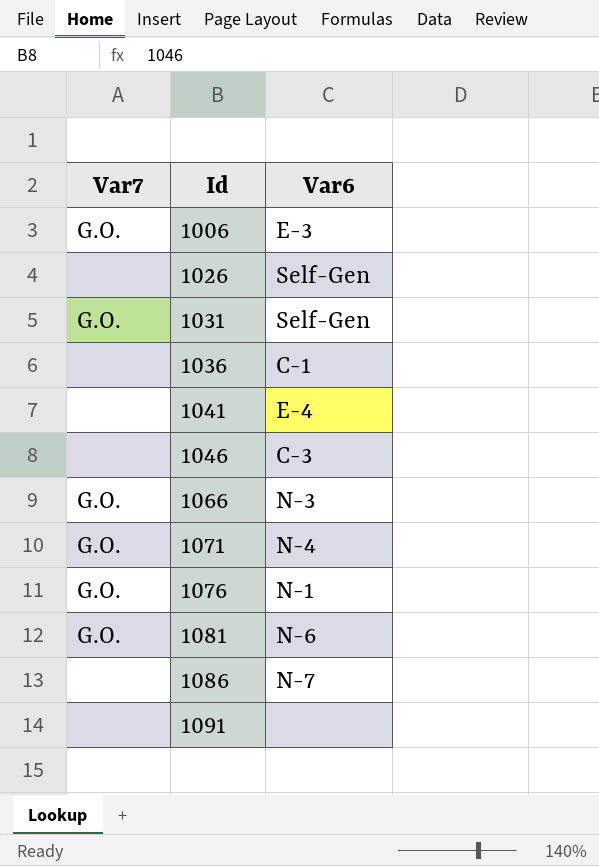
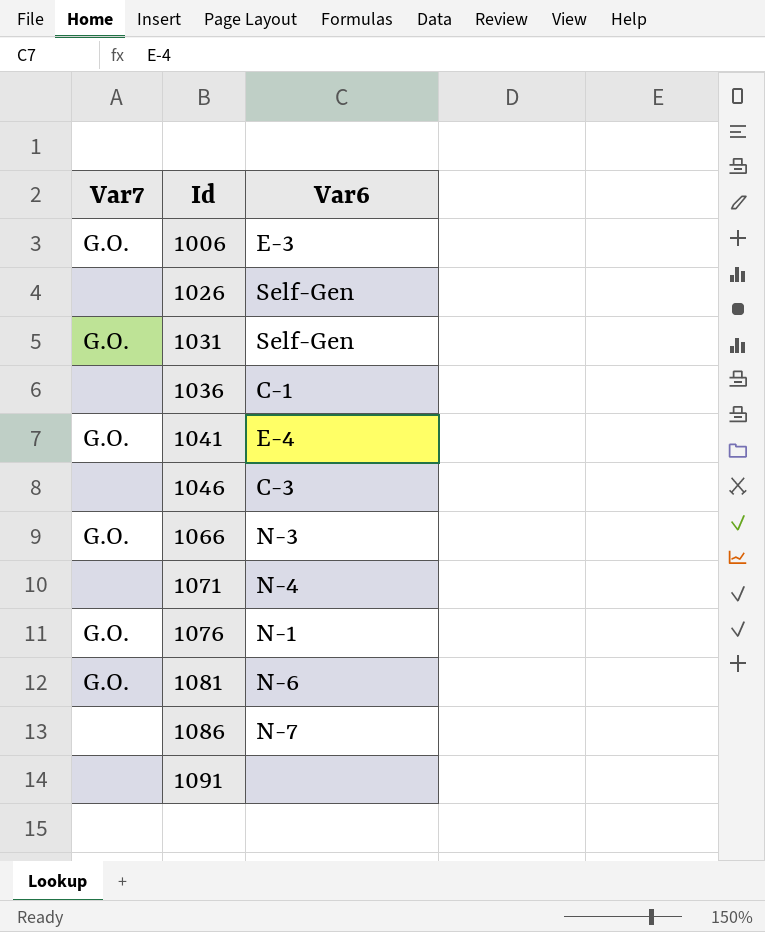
1041 | Var7: none -> G.O.
1071 | Var7: G.O. -> none

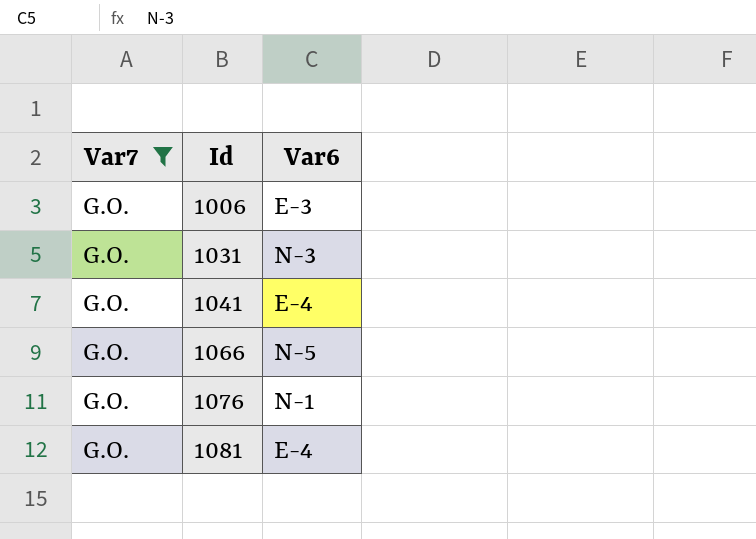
filter: none -> Var7 = G.O.
1031 | Var6: Self-Gen -> N-3
1066 | Var6: N-3 -> N-5
1081 | Var6: N-6 -> E-4

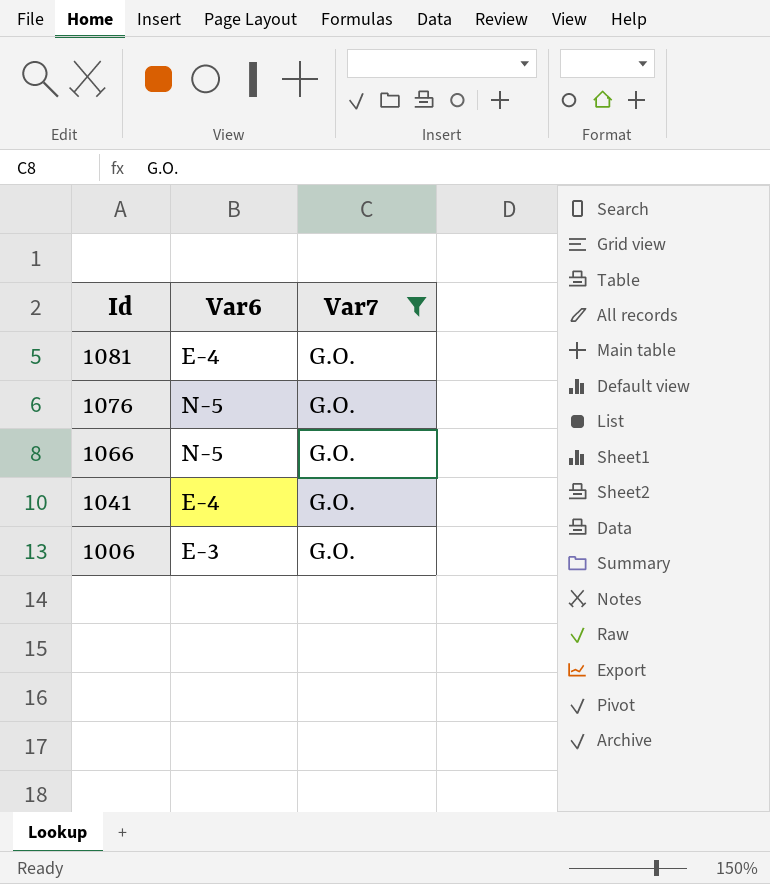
row order: Id ascending -> Id descending
column Var7 | position: 1 -> 3
row 1031: G.O. | N-3 -> none
1076 | Var6: N-1 -> N-5

